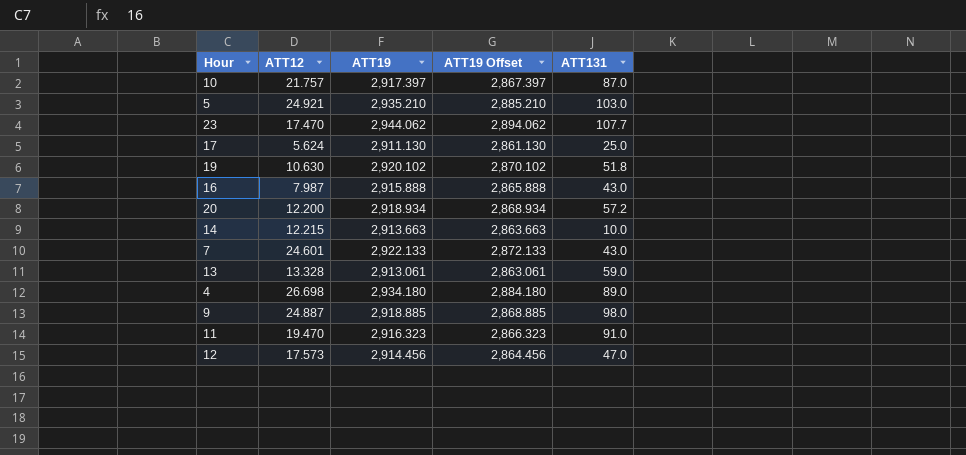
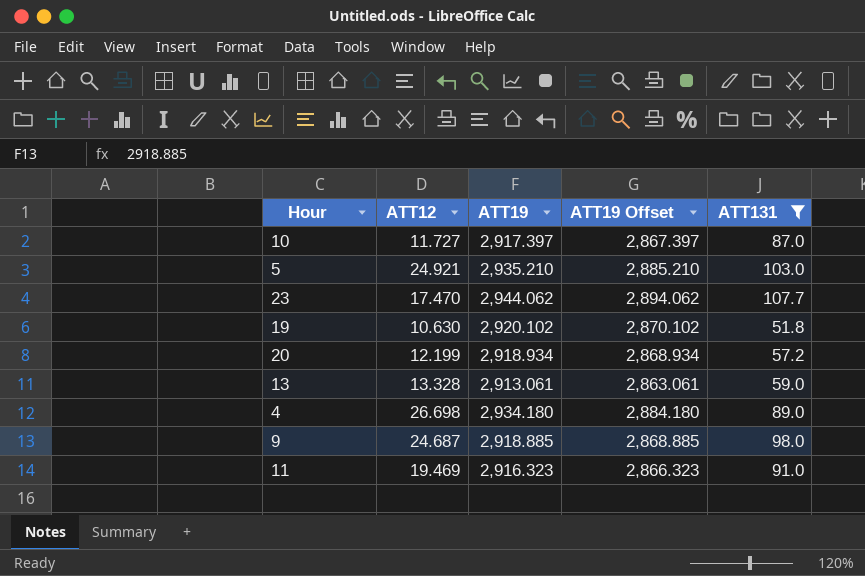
filter: none -> ATT131 >= 51.8
10 | ATT12: 21.757 -> 11.727
20 | ATT12: 12.200 -> 12.199
9 | ATT12: 24.887 -> 24.687
11 | ATT12: 19.470 -> 19.469

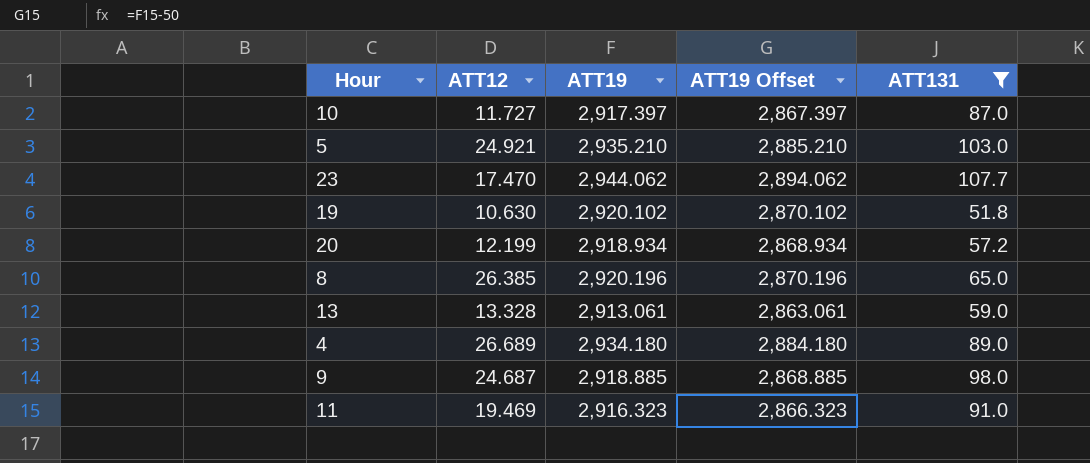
row 8: none -> 26.385 | 2,920.196 | 2,870.196 | 65.0
4 | ATT12: 26.698 -> 26.689

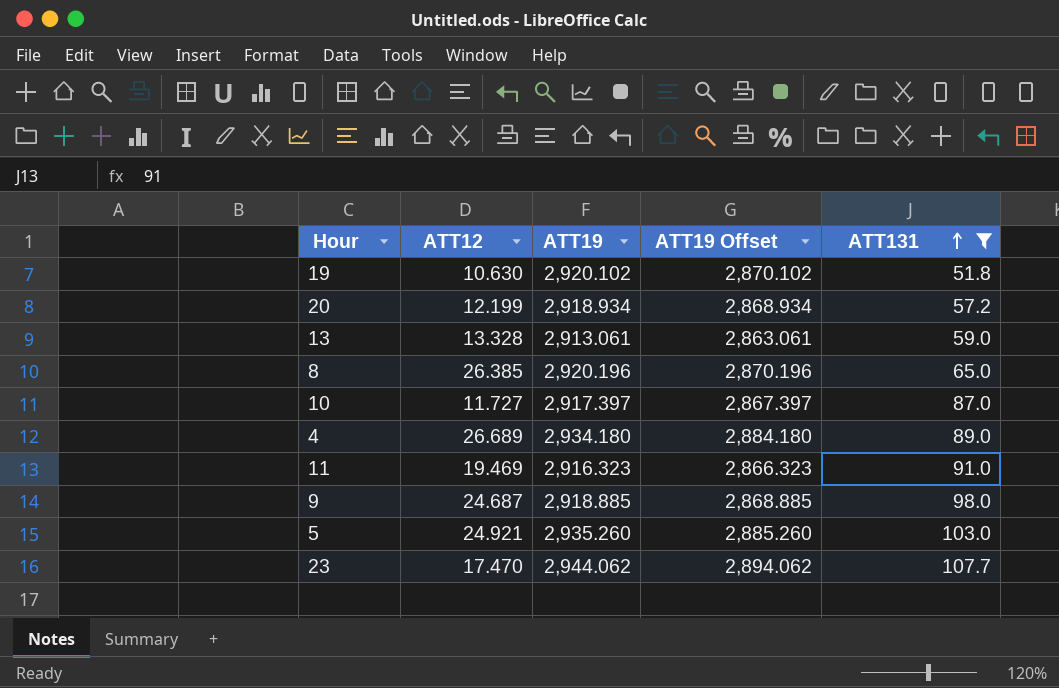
row order: none -> ATT131 ascending
5 | ATT19: 2,935.210 -> 2,935.260
5 | ATT19 Offset: 2,885.210 -> 2,885.260

